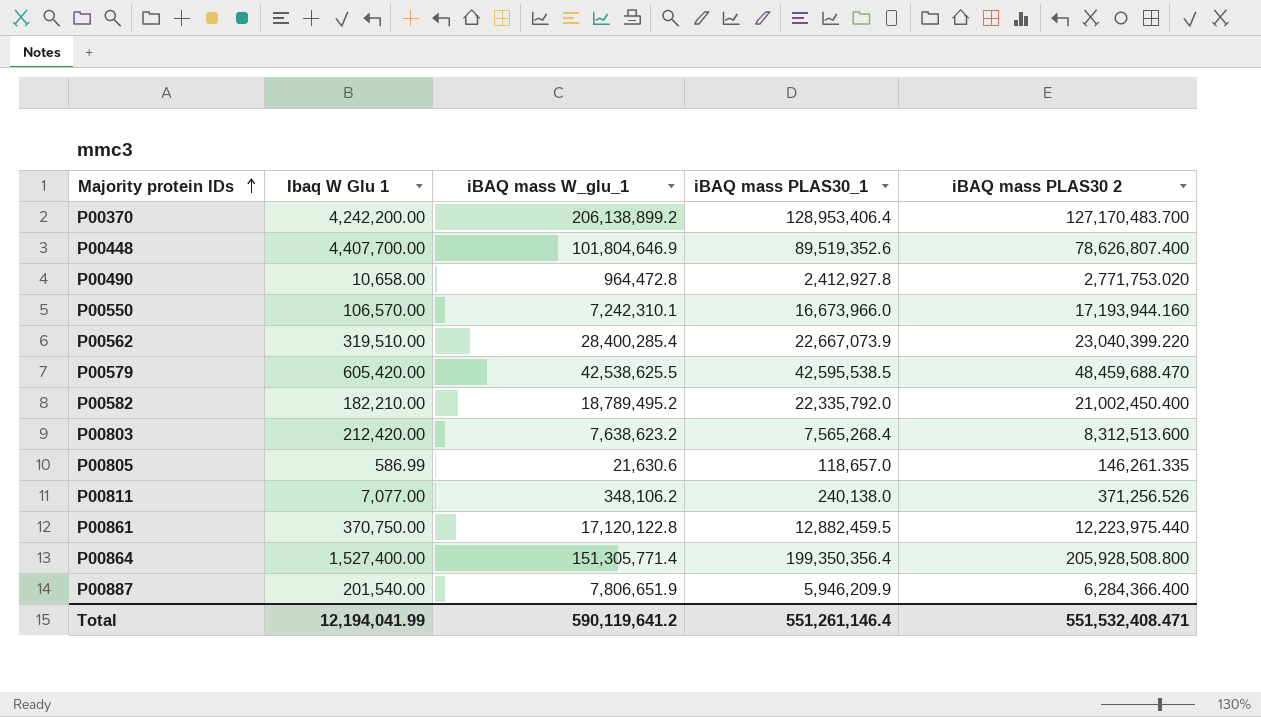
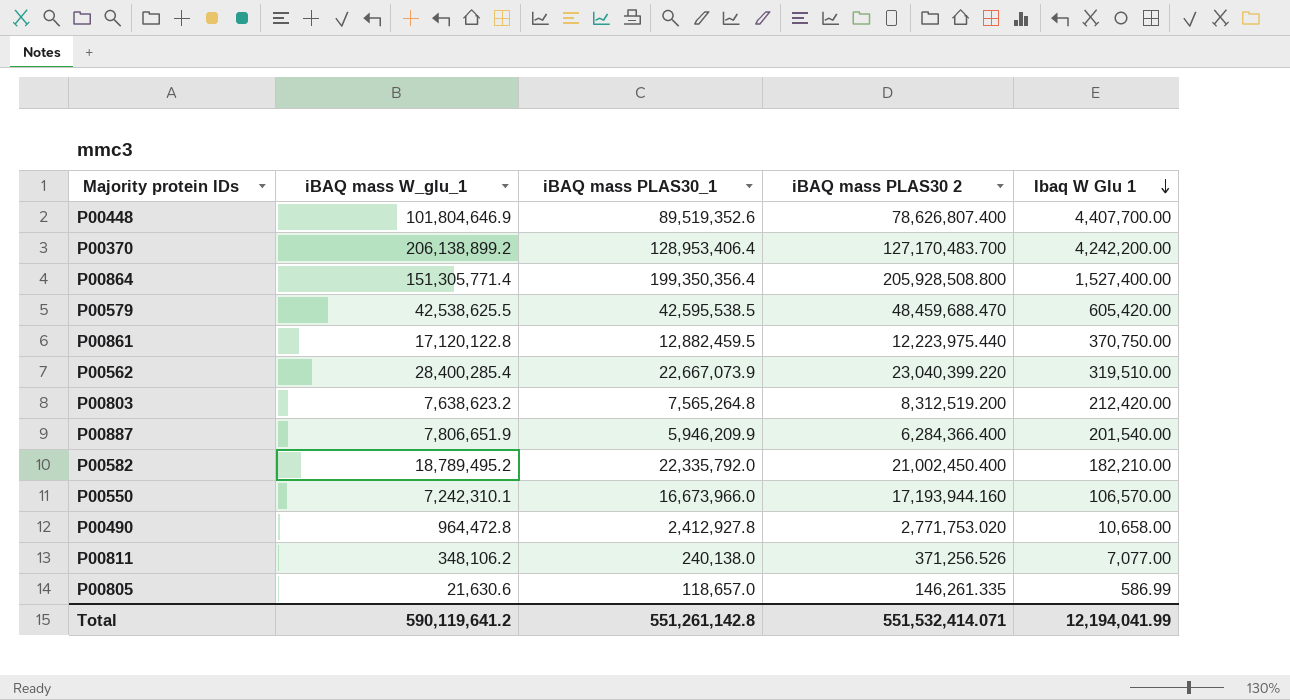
row order: Majority protein IDs ascending -> Ibaq W Glu 1 descending
column Ibaq W Glu 1 | position: 2 -> 5
P00803 | iBAQ mass PLAS30_1: 7,565,268.4 -> 7,565,264.8
P00803 | iBAQ mass PLAS30 2: 8,312,513.600 -> 8,312,519.200
Total | iBAQ mass PLAS30_1: 551,261,146.4 -> 551,261,142.8
Total | iBAQ mass PLAS30 2: 551,532,408.471 -> 551,532,414.071

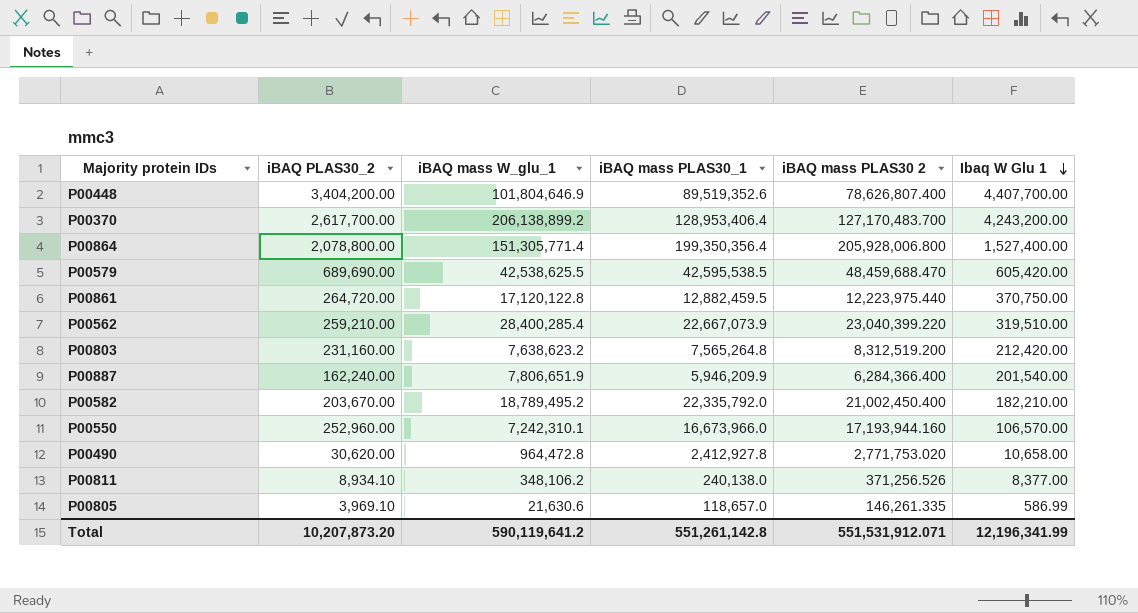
column iBAQ PLAS30_2 | position: none -> 2
P00370 | Ibaq W Glu 1: 4,242,200.00 -> 4,243,200.00
P00864 | iBAQ mass PLAS30 2: 205,928,508.800 -> 205,928,006.800
P00811 | Ibaq W Glu 1: 7,077.00 -> 8,377.00
Total | iBAQ mass PLAS30 2: 551,532,414.071 -> 551,531,912.071
Total | Ibaq W Glu 1: 12,194,041.99 -> 12,196,341.99

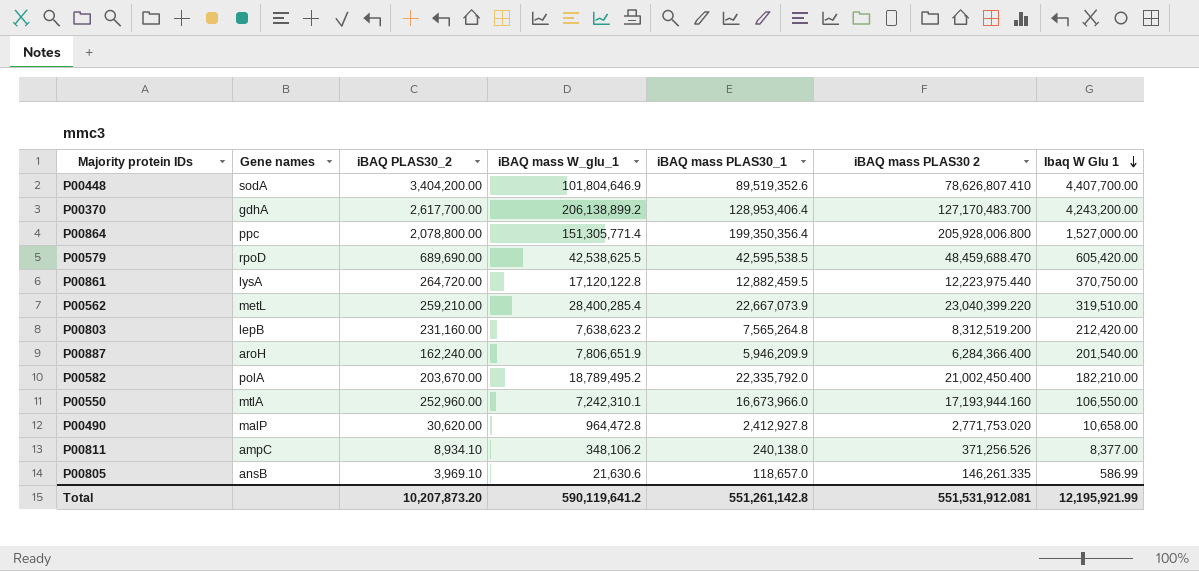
column Gene names | position: none -> 2
P00448 | iBAQ mass PLAS30 2: 78,626,807.400 -> 78,626,807.410
P00864 | Ibaq W Glu 1: 1,527,400.00 -> 1,527,000.00
P00550 | Ibaq W Glu 1: 106,570.00 -> 106,550.00
Total | iBAQ mass PLAS30 2: 551,531,912.071 -> 551,531,912.081
Total | Ibaq W Glu 1: 12,196,341.99 -> 12,195,921.99

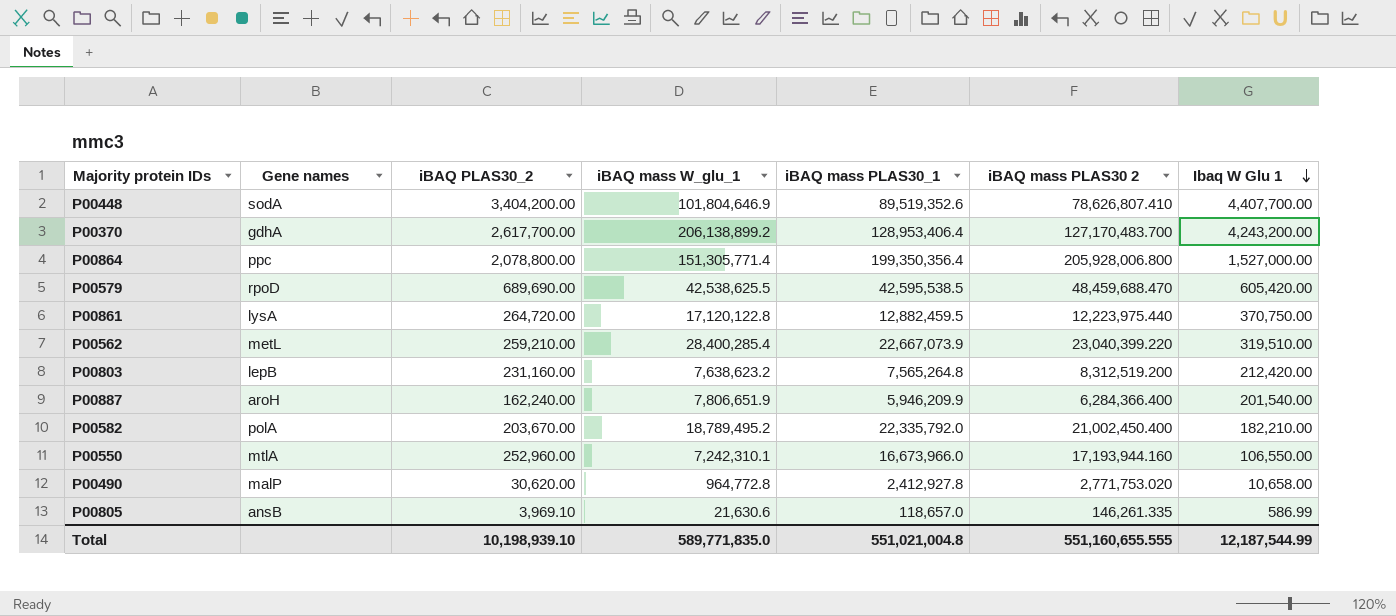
row P00811: ampC | 8,934.10 | 348,106.2 | 240,138.0 | 371,256.526 | 8,377.00 -> none
P00490 | iBAQ mass W_glu_1: 964,472.8 -> 964,772.8
Total | iBAQ PLAS30_2: 10,207,873.20 -> 10,198,939.10
Total | iBAQ mass W_glu_1: 590,119,641.2 -> 589,771,835.0
Total | iBAQ mass PLAS30_1: 551,261,142.8 -> 551,021,004.8
Total | iBAQ mass PLAS30 2: 551,531,912.081 -> 551,160,655.555
Total | Ibaq W Glu 1: 12,195,921.99 -> 12,187,544.99

